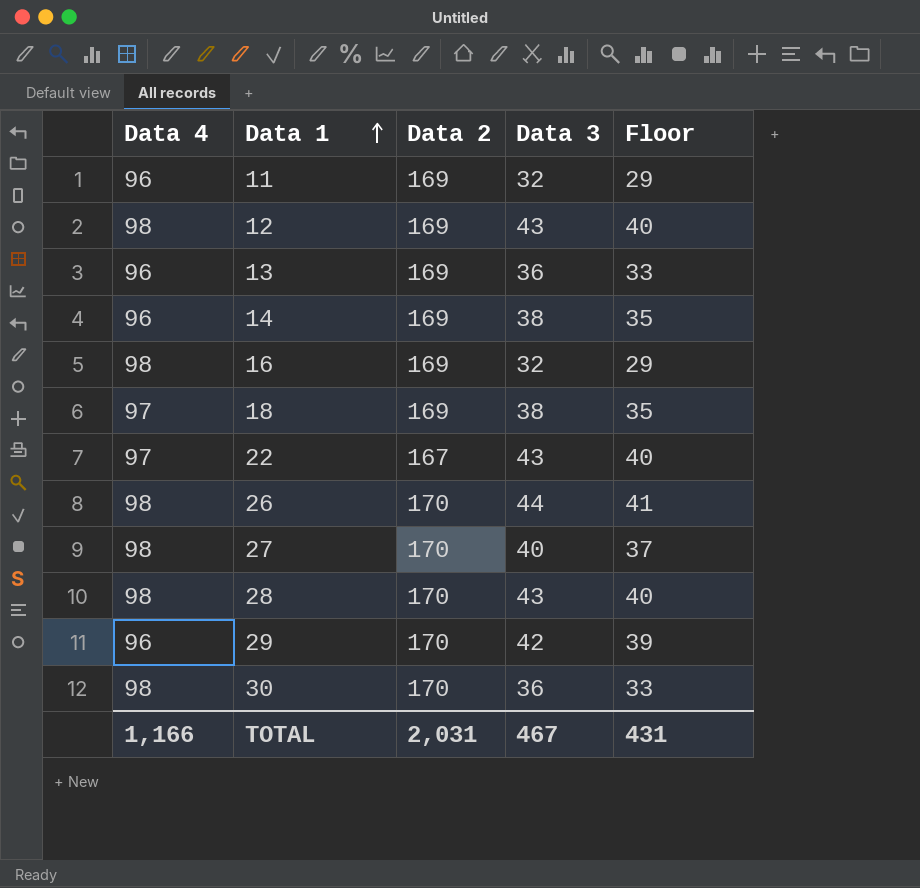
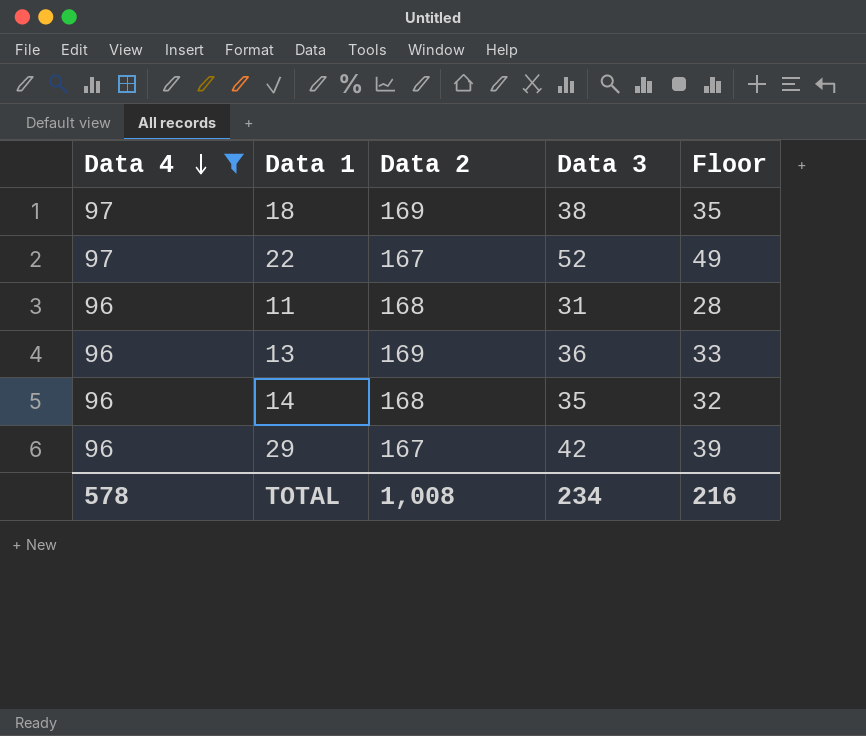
filter: none -> Data 4 != 98
row order: Data 1 ascending -> Data 4 descending
22 | Data 3: 43 -> 52
22 | Floor: 40 -> 49
11 | Data 2: 169 -> 168
11 | Data 3: 32 -> 31
11 | Floor: 29 -> 28
14 | Data 2: 169 -> 168
14 | Data 3: 38 -> 35
14 | Floor: 35 -> 32
29 | Data 2: 170 -> 167
TOTAL | Data 4: 1,166 -> 578
TOTAL | Data 2: 2,031 -> 1,008
TOTAL | Data 3: 467 -> 234
TOTAL | Floor: 431 -> 216

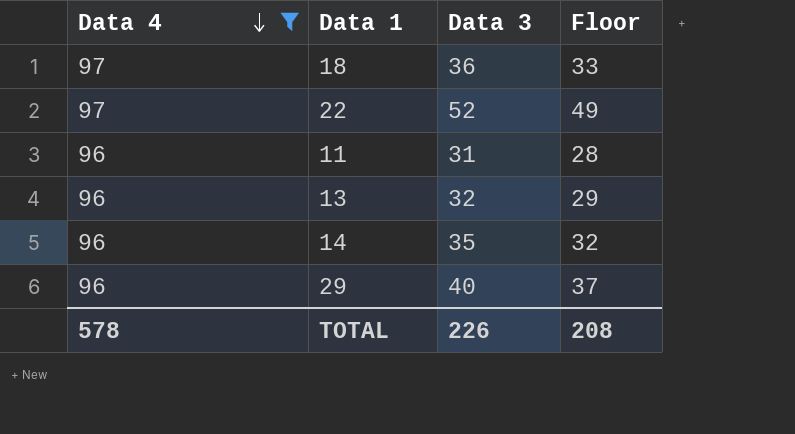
column Data 2 | position: 3 -> none
18 | Data 3: 38 -> 36
18 | Floor: 35 -> 33
13 | Data 3: 36 -> 32
13 | Floor: 33 -> 29
29 | Data 3: 42 -> 40
29 | Floor: 39 -> 37
TOTAL | Data 3: 234 -> 226
TOTAL | Floor: 216 -> 208

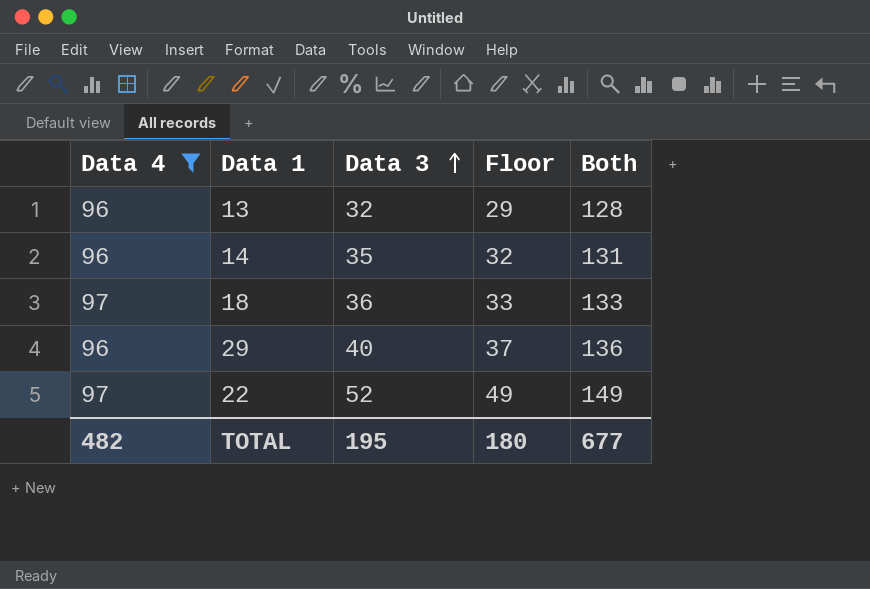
row order: Data 4 descending -> Data 3 ascending
column Both | formula: none -> [Data 4] + [Data 3]
row 11: 96 | 31 | 28 -> none
TOTAL | Data 4: 578 -> 482
TOTAL | Data 3: 226 -> 195
TOTAL | Floor: 208 -> 180

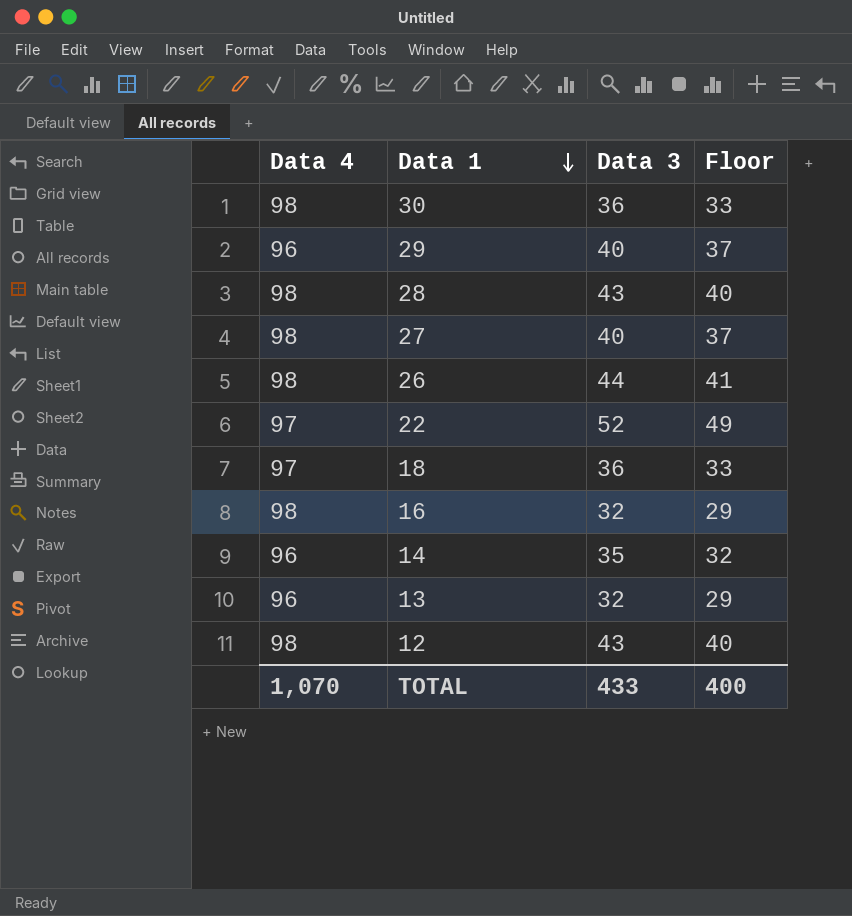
filter: Data 4 != 98 -> none
row order: Data 3 ascending -> Data 1 descending
column Both | formula: [Data 4] + [Data 3] -> none
TOTAL | Data 4: 482 -> 1,070
TOTAL | Data 3: 195 -> 433
TOTAL | Floor: 180 -> 400

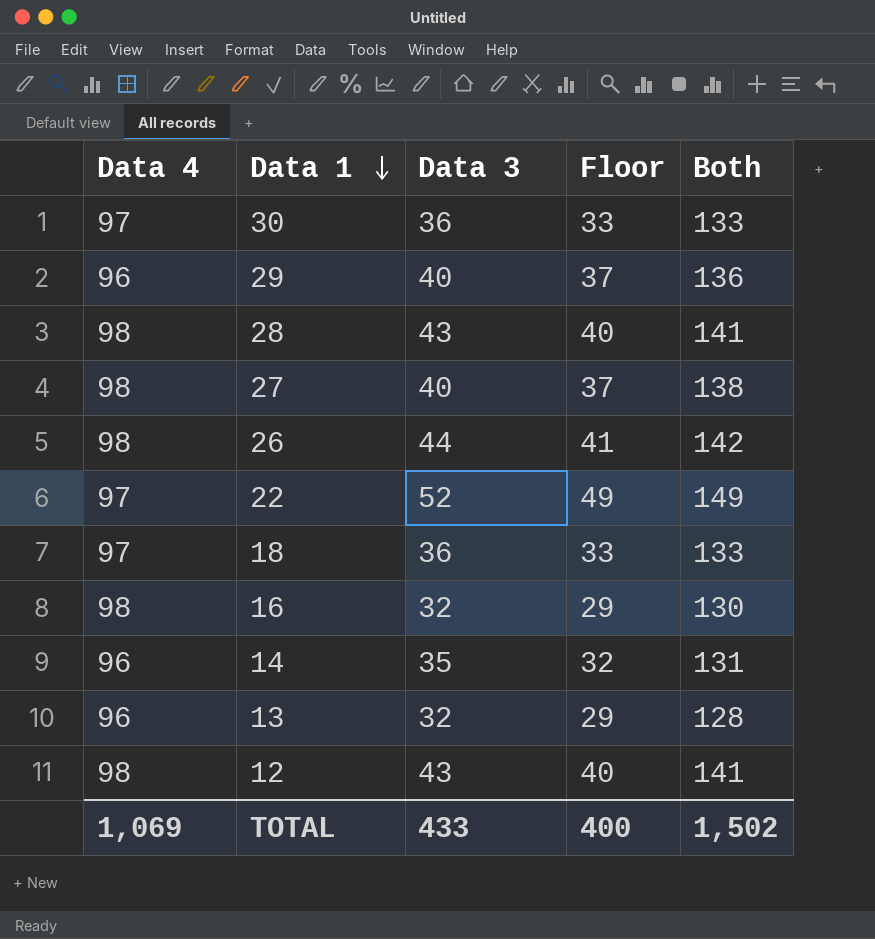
column Both | formula: none -> [Data 4] + [Data 3]
30 | Data 4: 98 -> 97
TOTAL | Data 4: 1,070 -> 1,069

